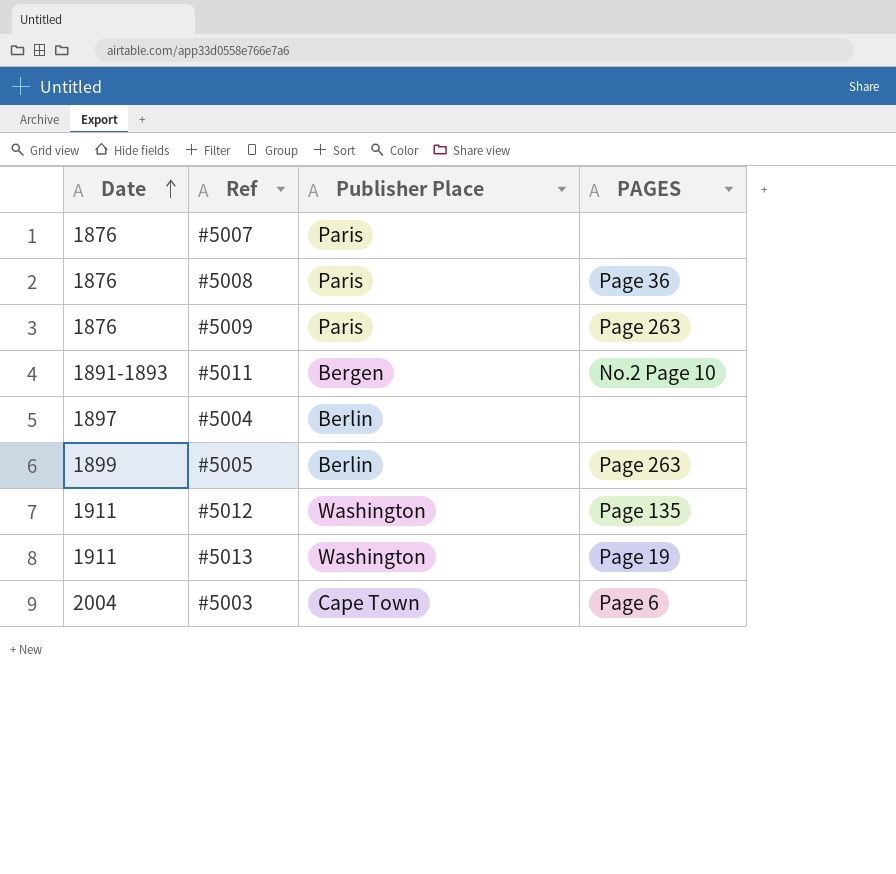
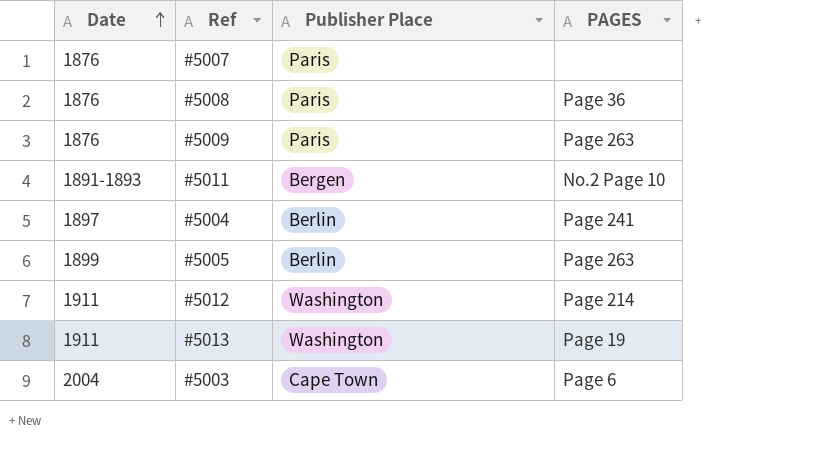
#5004 | PAGES: none -> Page 241
#5012 | PAGES: Page 135 -> Page 214

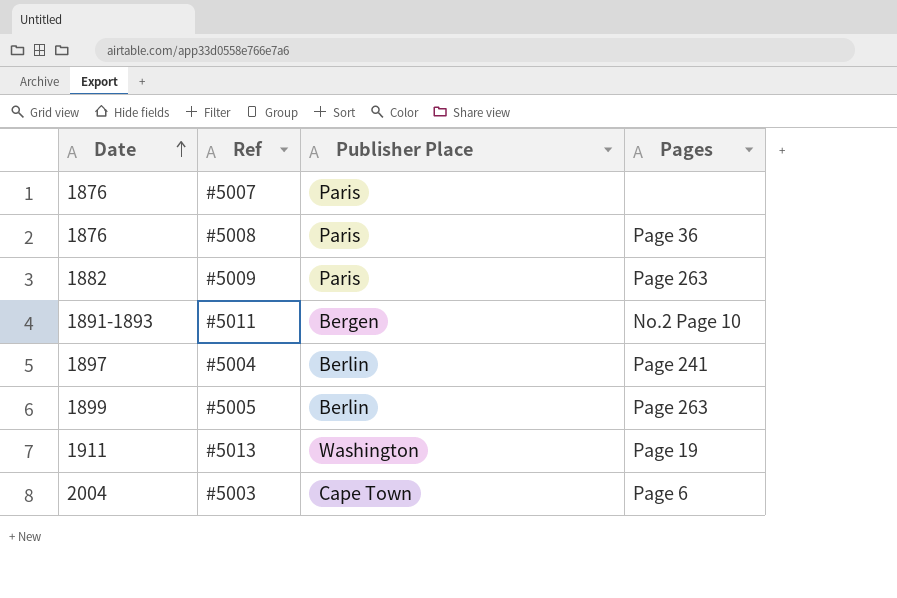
column name: PAGES -> Pages
row #5012: 1911 | Washington | Page 214 -> none
#5009 | Date: 1876 -> 1882

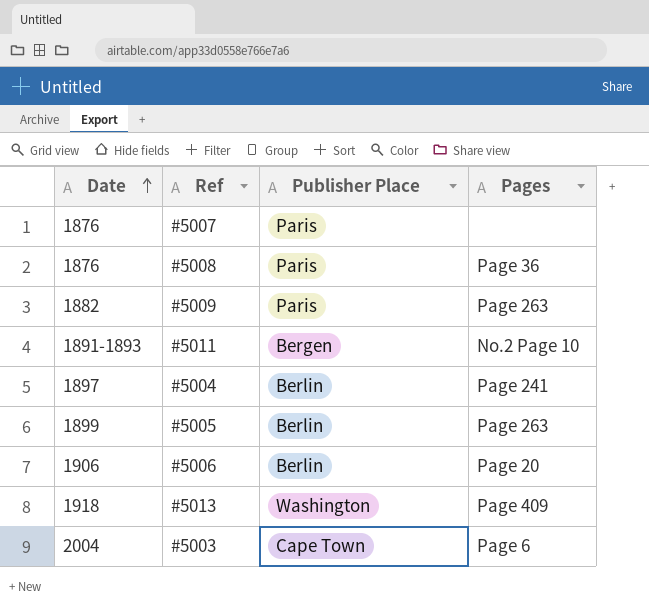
row #5006: none -> 1906 | Berlin | Page 20
#5013 | Date: 1911 -> 1918
#5013 | Pages: Page 19 -> Page 409

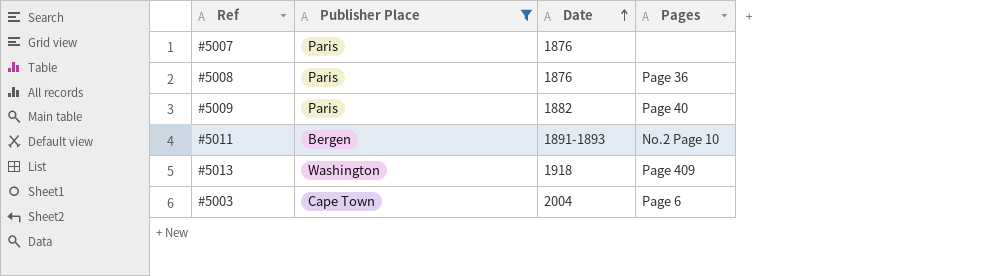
filter: none -> Publisher Place != Berlin
column Date | position: 1 -> 3
#5009 | Pages: Page 263 -> Page 40

